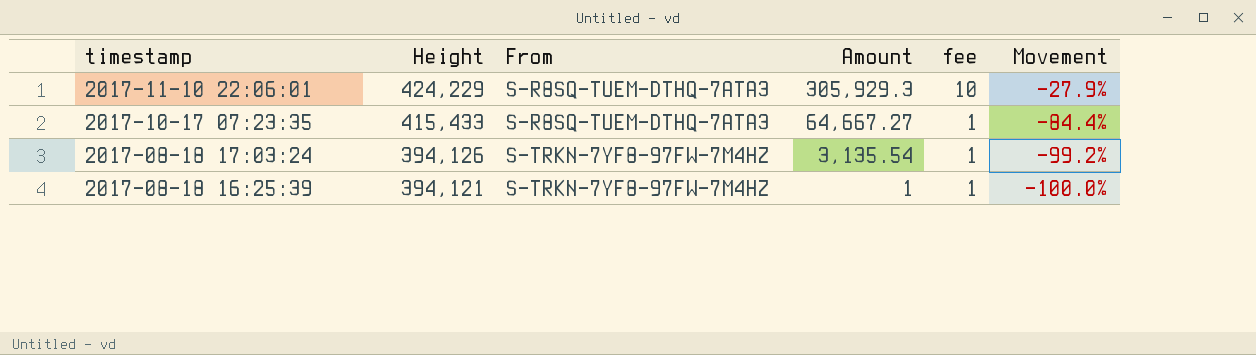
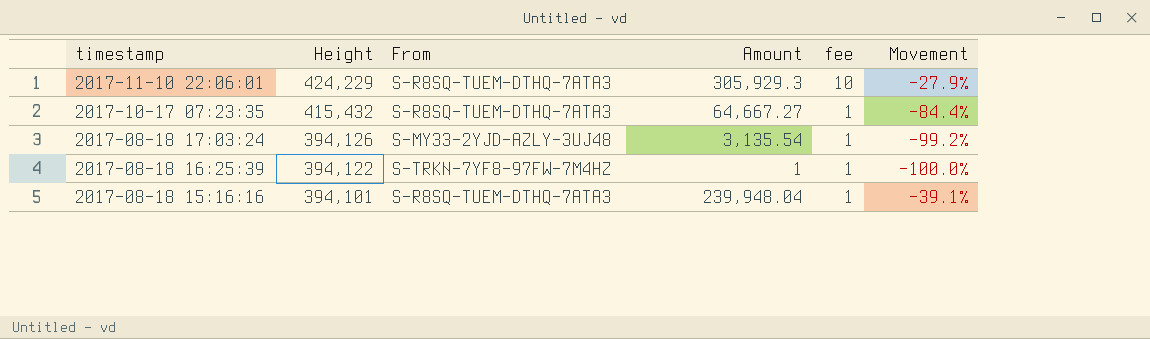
2017-10-17 07:23:35 | Height: 415,433 -> 415,432
2017-08-18 17:03:24 | From: S-TRKN-7YF8-97FW-7M4HZ -> S-MY33-2YJD-AZLY-3UJ48
2017-08-18 16:25:39 | Height: 394,121 -> 394,122
row 2017-08-18 15:16:16: none -> 394,101 | S-R8SQ-TUEM-DTHQ-7ATA3 | 239,948.04 | 1 | -39.1%

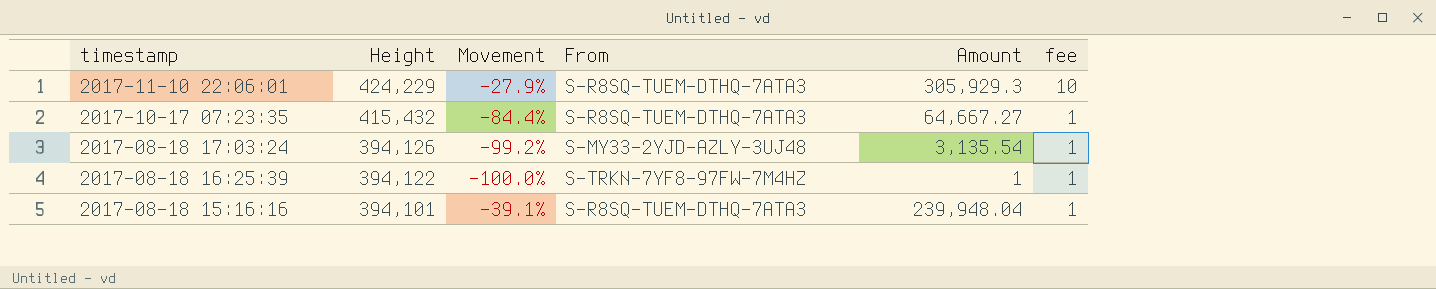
column Movement | position: 6 -> 3

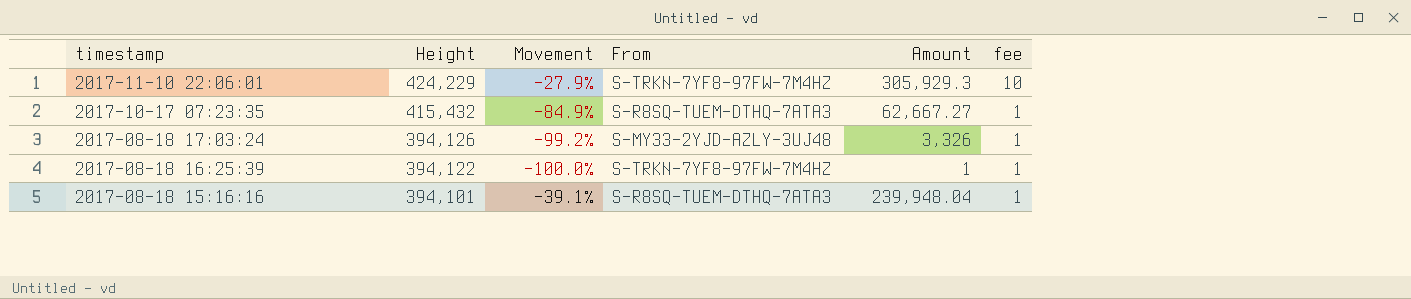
2017-11-10 22:06:01 | From: S-R8SQ-TUEM-DTHQ-7ATA3 -> S-TRKN-7YF8-97FW-7M4HZ
2017-10-17 07:23:35 | Movement: -84.4% -> -84.9%
2017-10-17 07:23:35 | Amount: 64,667.27 -> 62,667.27
2017-08-18 17:03:24 | Amount: 3,135.54 -> 3,326

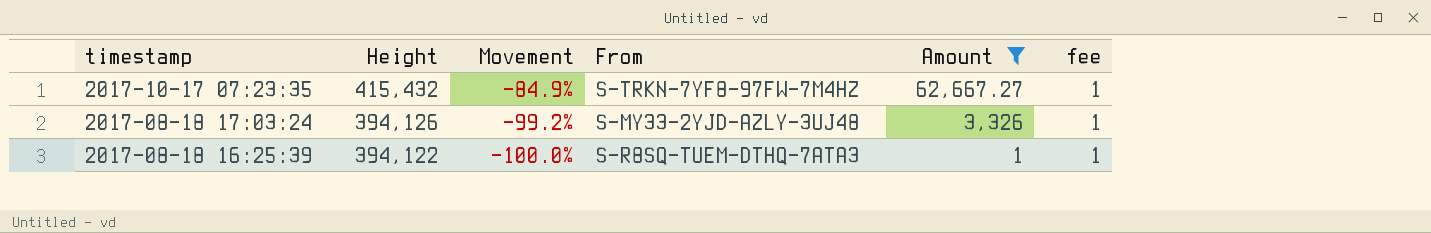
filter: none -> Amount <= 62,667.27
2017-10-17 07:23:35 | From: S-R8SQ-TUEM-DTHQ-7ATA3 -> S-TRKN-7YF8-97FW-7M4HZ
2017-08-18 16:25:39 | From: S-TRKN-7YF8-97FW-7M4HZ -> S-R8SQ-TUEM-DTHQ-7ATA3

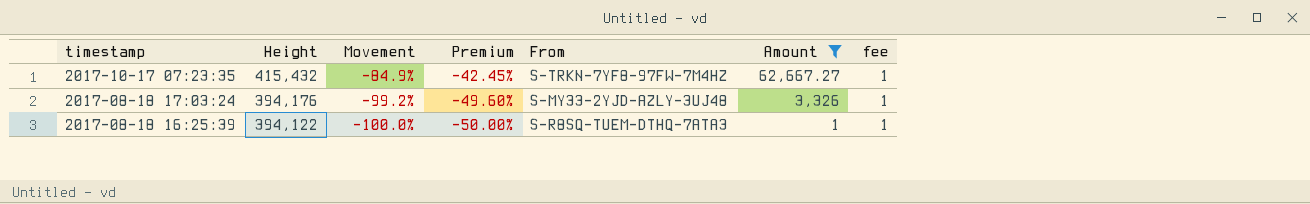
column Premium | formula: none -> [Movement] * 0.5
2017-08-18 17:03:24 | Height: 394,126 -> 394,176

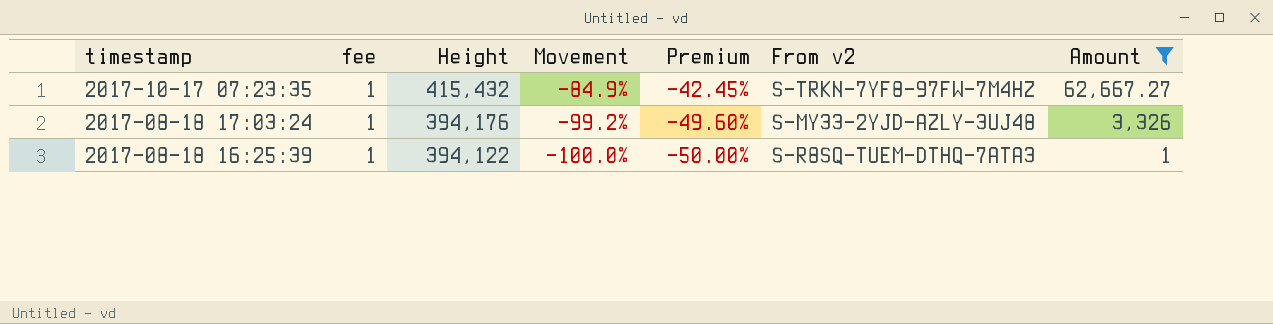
column fee | position: 7 -> 2
column name: From -> From v2

